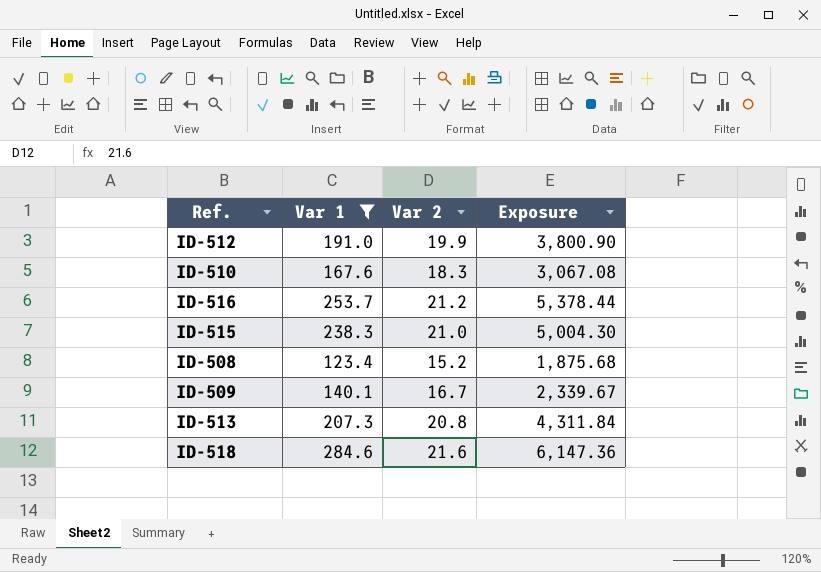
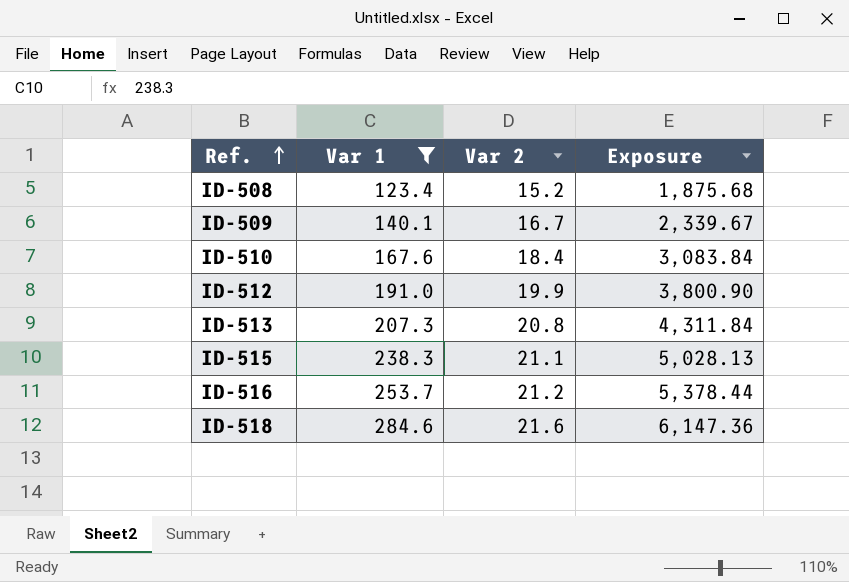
row order: none -> Ref. ascending
ID-510 | Var 2: 18.3 -> 18.4
ID-510 | Exposure: 3,067.08 -> 3,083.84
ID-515 | Var 2: 21.0 -> 21.1
ID-515 | Exposure: 5,004.30 -> 5,028.13

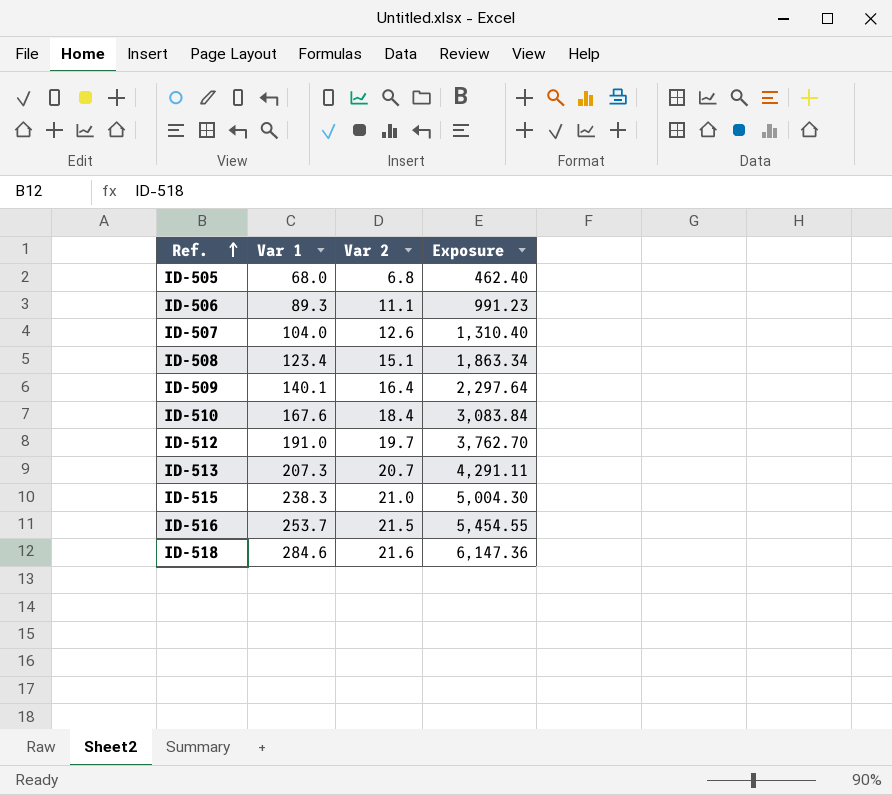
filter: Var 1 >= 123.4 -> none
ID-508 | Var 2: 15.2 -> 15.1
ID-508 | Exposure: 1,875.68 -> 1,863.34
ID-509 | Var 2: 16.7 -> 16.4
ID-509 | Exposure: 2,339.67 -> 2,297.64
ID-512 | Var 2: 19.9 -> 19.7
ID-512 | Exposure: 3,800.90 -> 3,762.70
ID-513 | Var 2: 20.8 -> 20.7
ID-513 | Exposure: 4,311.84 -> 4,291.11
ID-515 | Var 2: 21.1 -> 21.0
ID-515 | Exposure: 5,028.13 -> 5,004.30
ID-516 | Var 2: 21.2 -> 21.5
ID-516 | Exposure: 5,378.44 -> 5,454.55

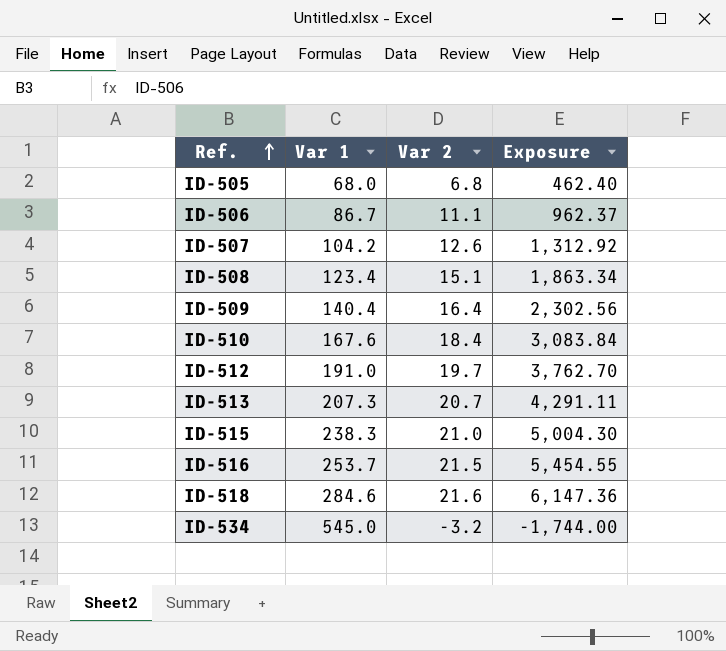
ID-506 | Var 1: 89.3 -> 86.7
ID-506 | Exposure: 991.23 -> 962.37
ID-507 | Var 1: 104.0 -> 104.2
ID-507 | Exposure: 1,310.40 -> 1,312.92
ID-509 | Var 1: 140.1 -> 140.4
ID-509 | Exposure: 2,297.64 -> 2,302.56
row ID-534: none -> 545.0 | -3.2 | -1,744.00

